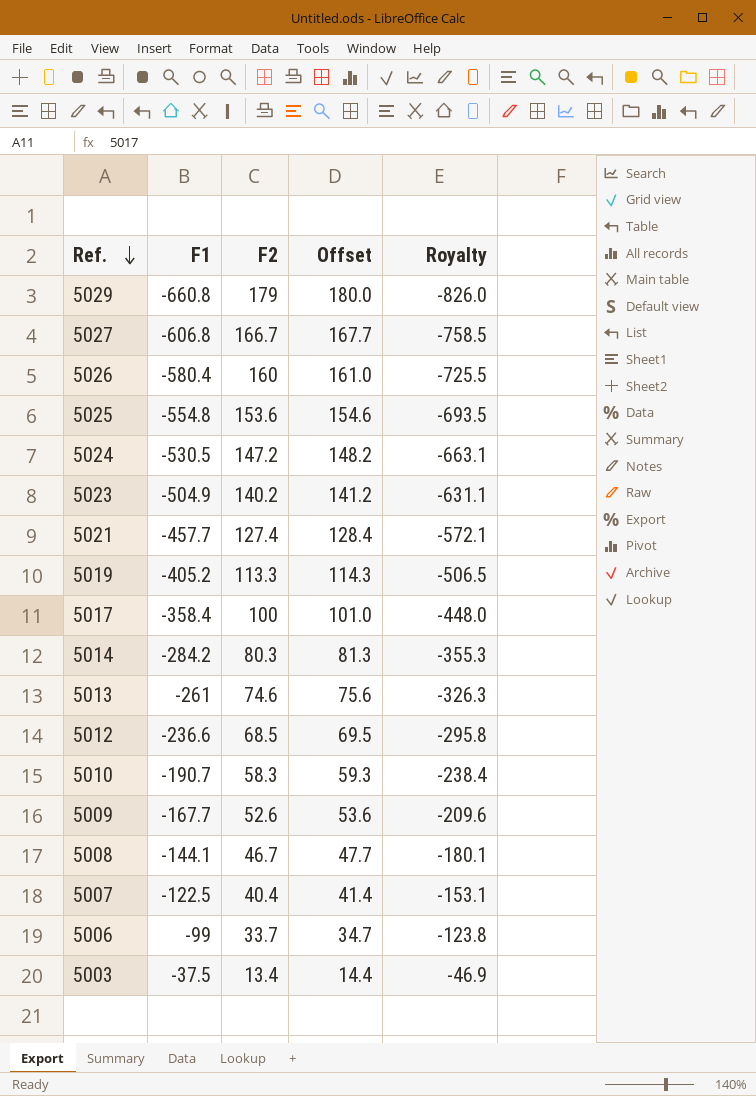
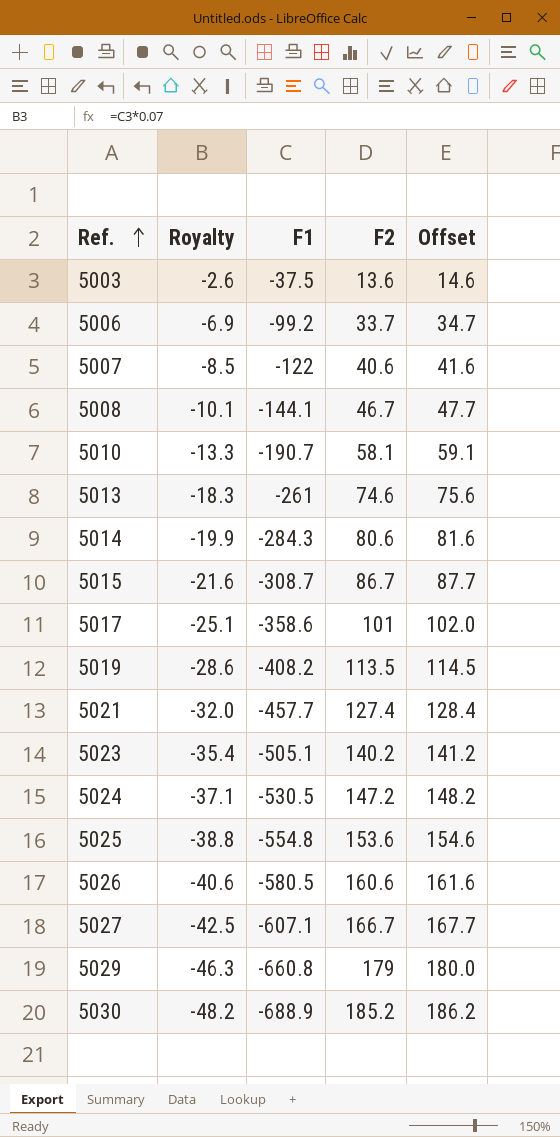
row order: Ref. descending -> Ref. ascending
column Royalty | formula: [F1] * 1.25 -> [F1] * 0.07
column Royalty | position: 5 -> 2
row 5012: -236.6 | 68.5 | 69.5 | -295.8 -> none
row 5009: -167.7 | 52.6 | 53.6 | -209.6 -> none
5003 | F2: 13.4 -> 13.6
5003 | Offset: 14.4 -> 14.6
5006 | F1: -99 -> -99.2
5007 | F1: -122.5 -> -122
5007 | F2: 40.4 -> 40.6
5007 | Offset: 41.4 -> 41.6
5010 | F2: 58.3 -> 58.1
5010 | Offset: 59.3 -> 59.1
5014 | F1: -284.2 -> -284.3
5014 | F2: 80.3 -> 80.6
5014 | Offset: 81.3 -> 81.6
row 5015: none -> -21.6 | -308.7 | 86.7 | 87.7
5017 | F1: -358.4 -> -358.6
5017 | F2: 100 -> 101
5017 | Offset: 101.0 -> 102.0
5019 | F1: -405.2 -> -408.2
5019 | F2: 113.3 -> 113.5
5019 | Offset: 114.3 -> 114.5
5023 | F1: -504.9 -> -505.1
5026 | F1: -580.4 -> -580.5
5026 | F2: 160 -> 160.6
5026 | Offset: 161.0 -> 161.6
5027 | F1: -606.8 -> -607.1
row 5030: none -> -48.2 | -688.9 | 185.2 | 186.2

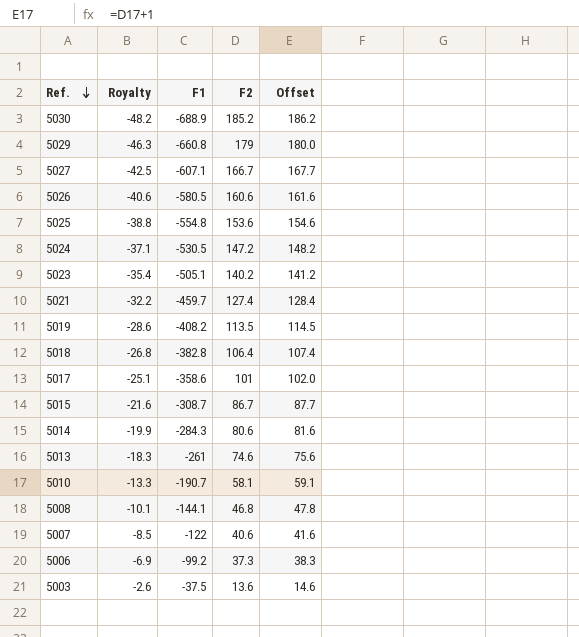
row order: Ref. ascending -> Ref. descending
5021 | Royalty: -32.0 -> -32.2
5021 | F1: -457.7 -> -459.7
row 5018: none -> -26.8 | -382.8 | 106.4 | 107.4
5008 | F2: 46.7 -> 46.8
5008 | Offset: 47.7 -> 47.8
5006 | F2: 33.7 -> 37.3
5006 | Offset: 34.7 -> 38.3

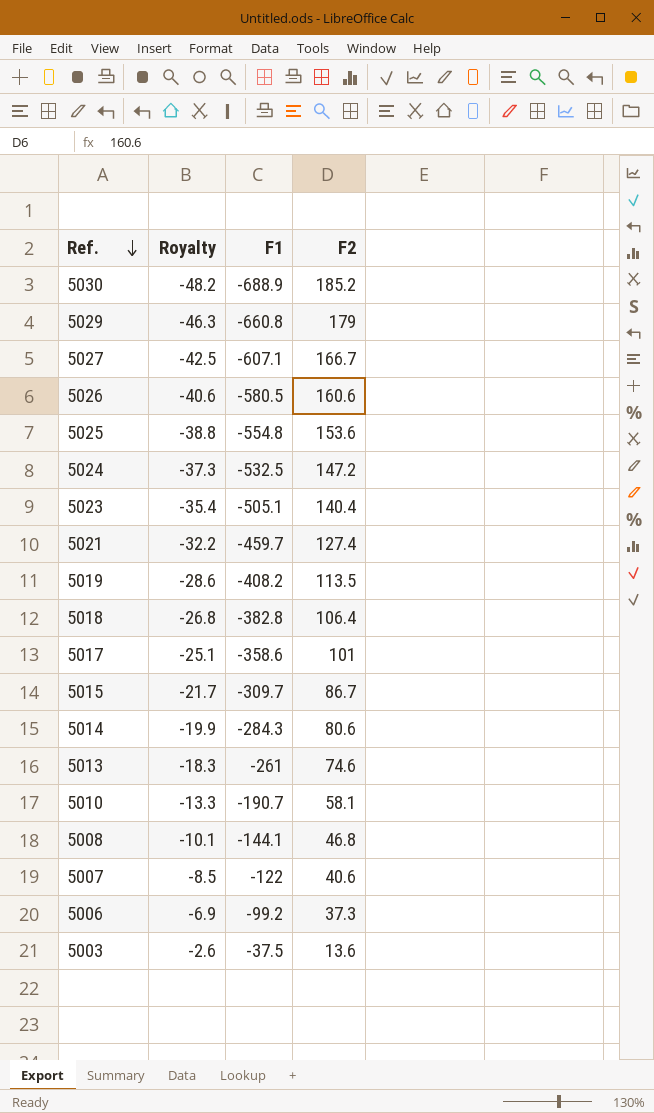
column Offset | formula: [F2] + 1 -> none
5024 | Royalty: -37.1 -> -37.3
5024 | F1: -530.5 -> -532.5
5023 | F2: 140.2 -> 140.4
5015 | Royalty: -21.6 -> -21.7
5015 | F1: -308.7 -> -309.7

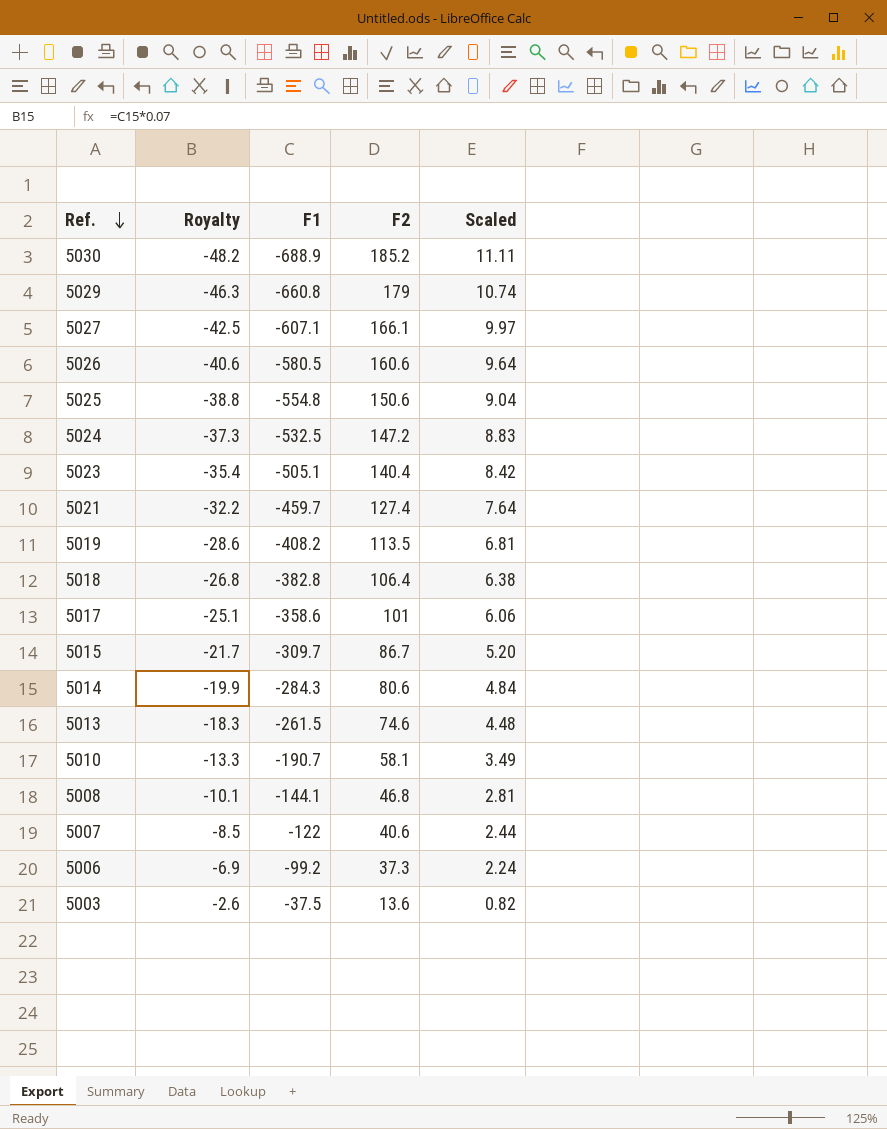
column Scaled | formula: none -> [F2] * 0.06
5027 | F2: 166.7 -> 166.1
5025 | F2: 153.6 -> 150.6
5013 | F1: -261 -> -261.5

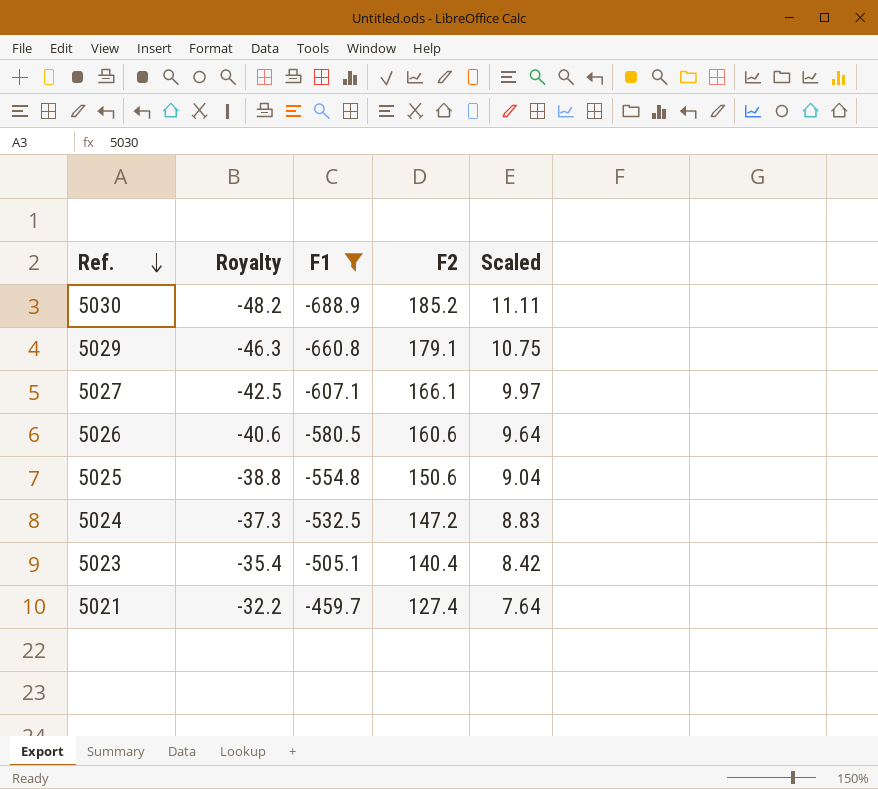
filter: none -> F1 <= -459.7
5029 | F2: 179 -> 179.1
5029 | Scaled: 10.74 -> 10.75

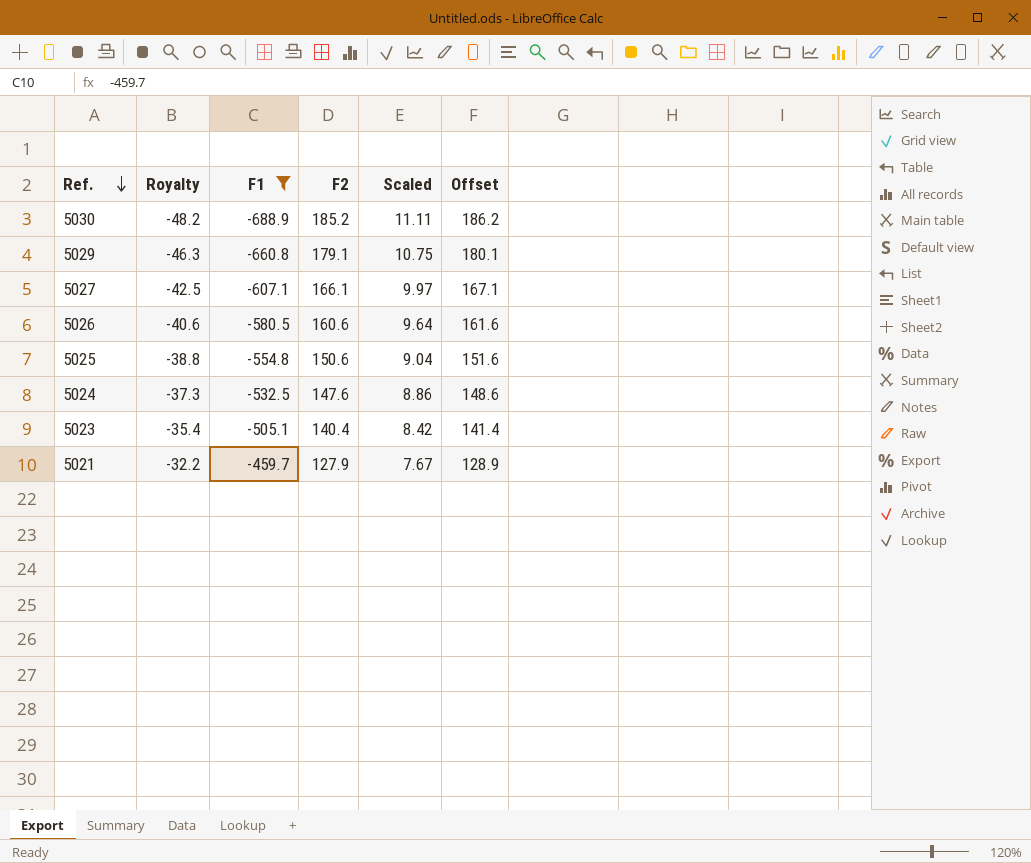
column Offset | formula: none -> [F2] + 1
5024 | F2: 147.2 -> 147.6
5024 | Scaled: 8.83 -> 8.86
5021 | F2: 127.4 -> 127.9
5021 | Scaled: 7.64 -> 7.67

